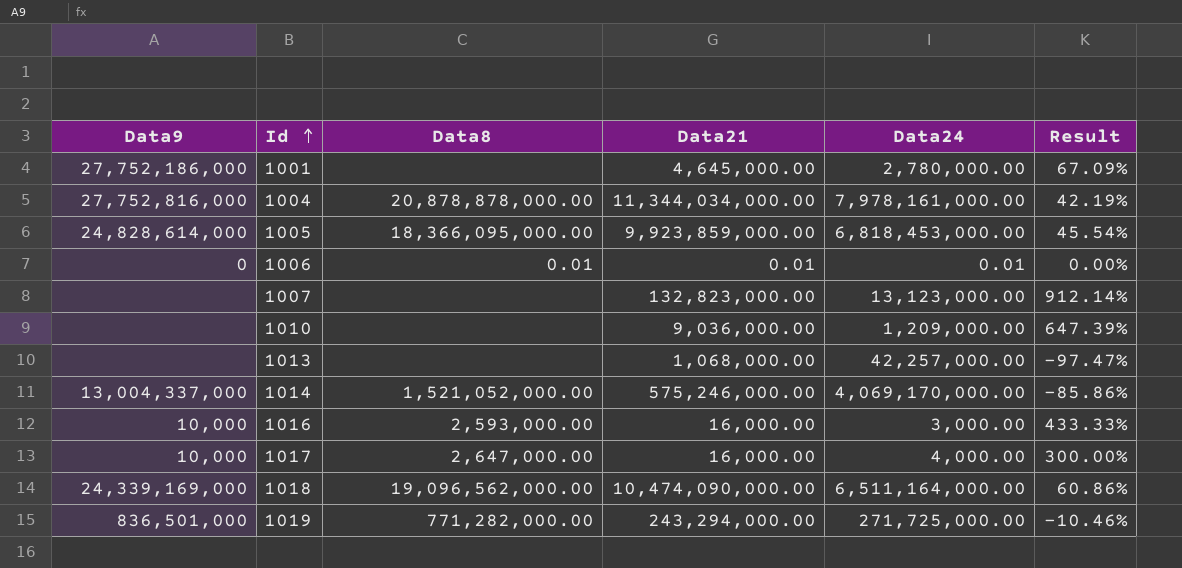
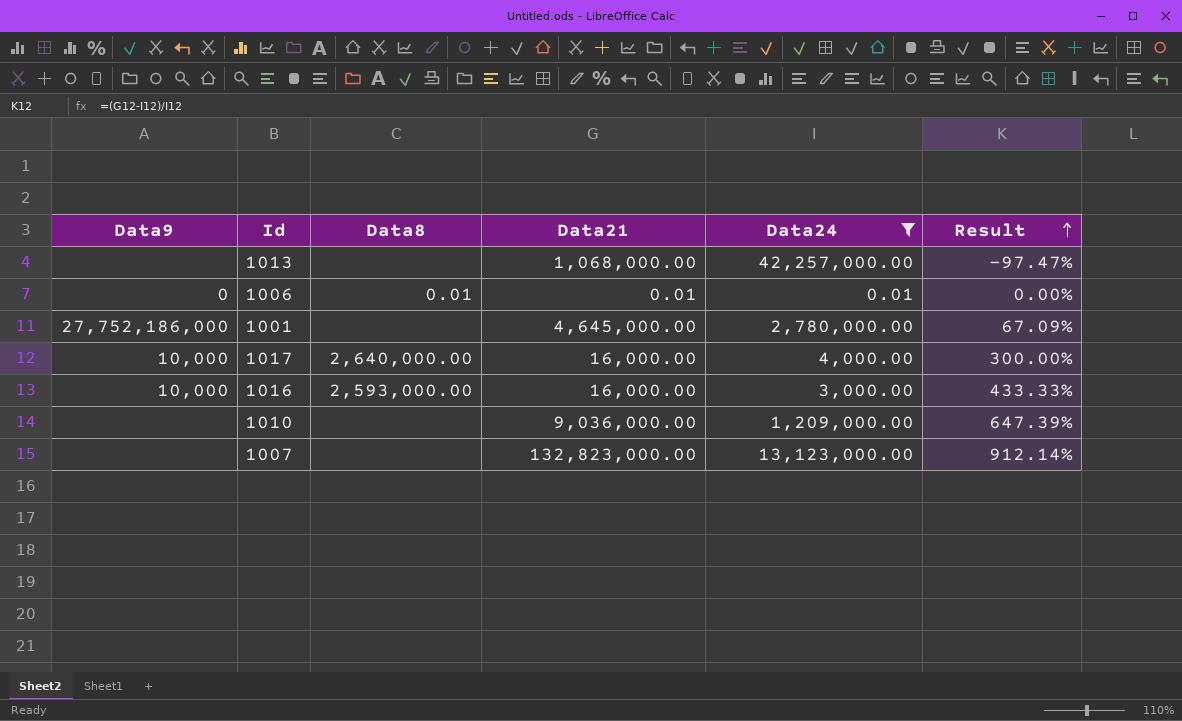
filter: none -> Data24 <= 42,257,000.00
row order: Id ascending -> Result ascending
1017 | Data8: 2,647,000.00 -> 2,640,000.00

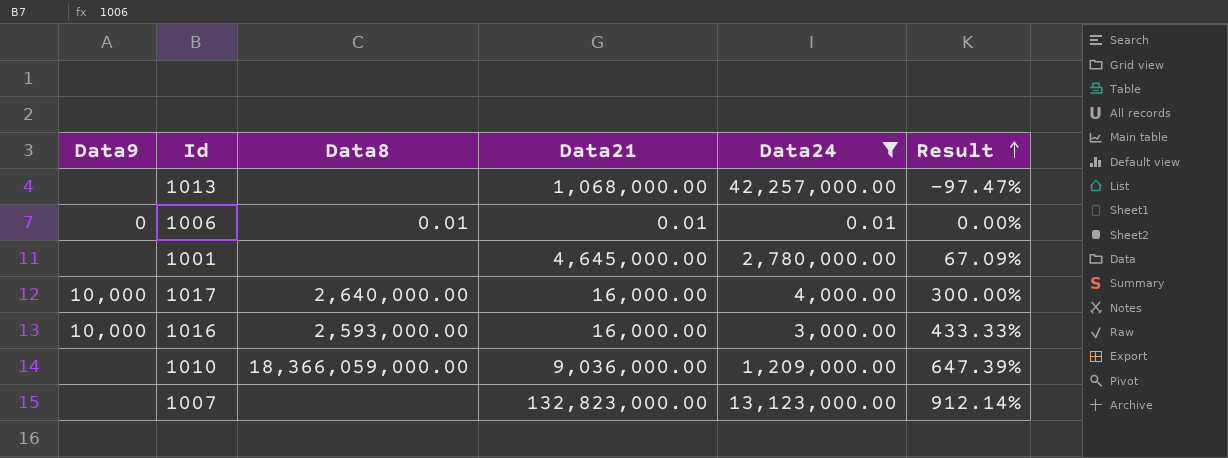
1001 | Data9: 27,752,186,000 -> none
1010 | Data8: none -> 18,366,059,000.00

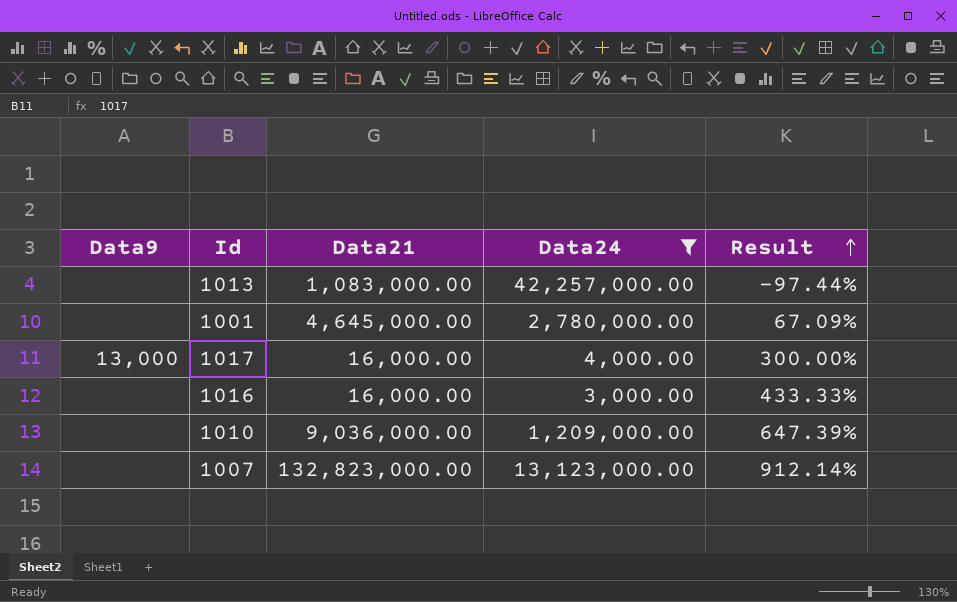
column Data8 | position: 3 -> none
row 1006: 0 | 0.01 | 0.01 | 0.01 | 0.00% -> none
1013 | Data21: 1,068,000.00 -> 1,083,000.00
1013 | Result: -97.47% -> -97.44%
1017 | Data9: 10,000 -> 13,000
1016 | Data9: 10,000 -> none

